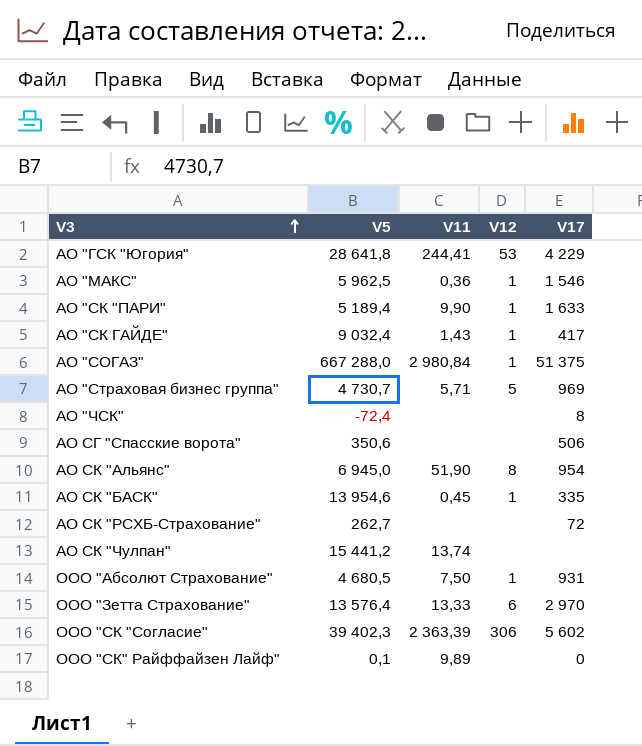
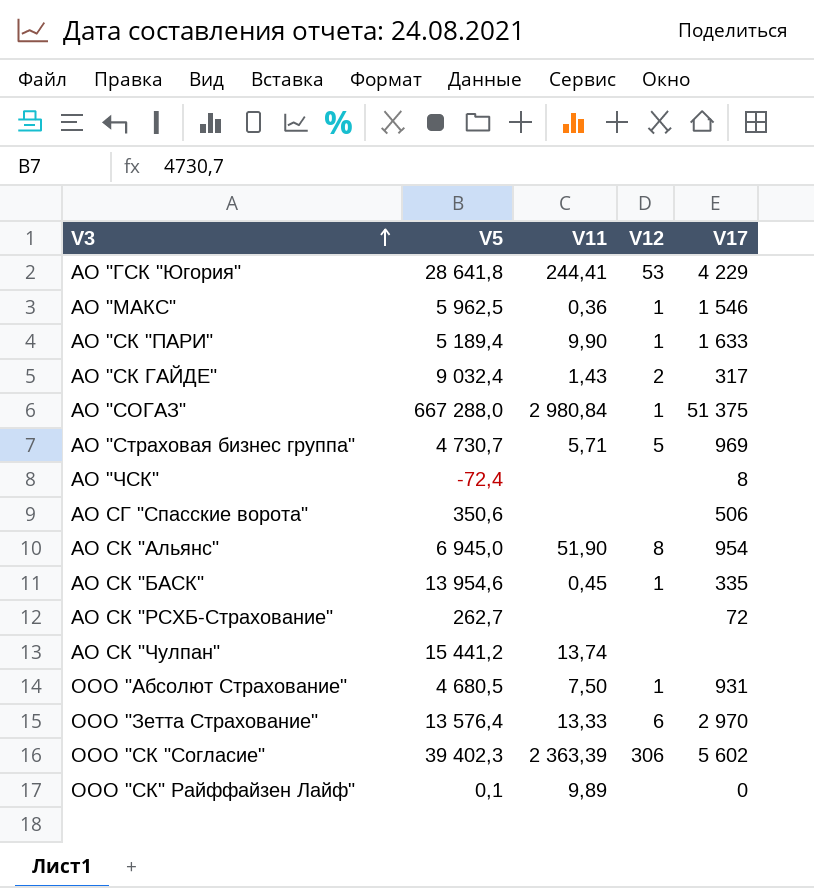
АО "СК ГАЙДЕ" | V12: 1 -> 2
АО "СК ГАЙДЕ" | V17: 417 -> 317

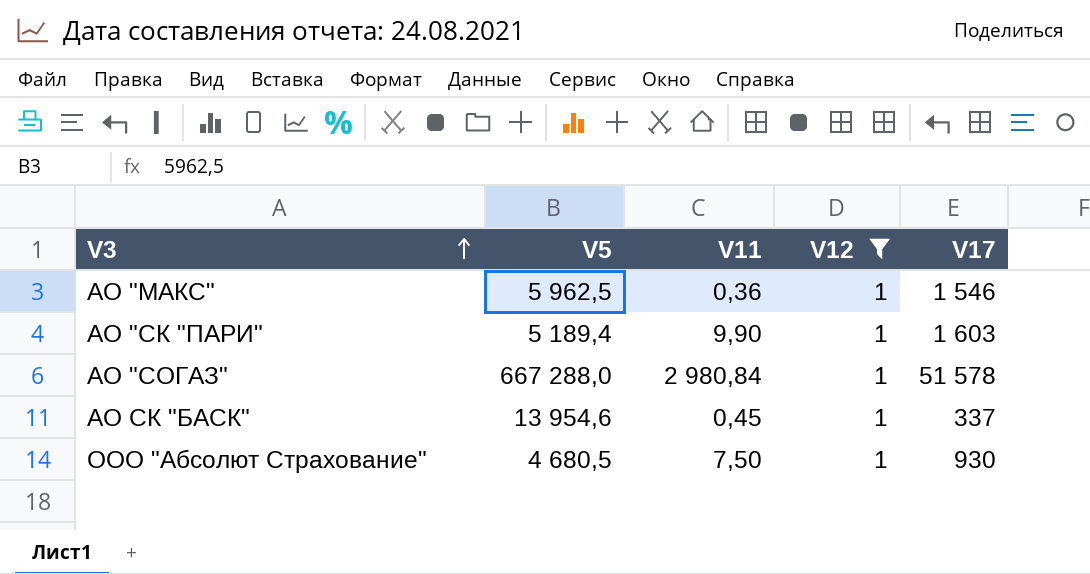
filter: none -> V12 = 1
АО "СК "ПАРИ" | V17: 1 633 -> 1 603
АО "СОГАЗ" | V17: 51 375 -> 51 578
АО СК "БАСК" | V17: 335 -> 337
ООО "Абсолют Страхование" | V17: 931 -> 930

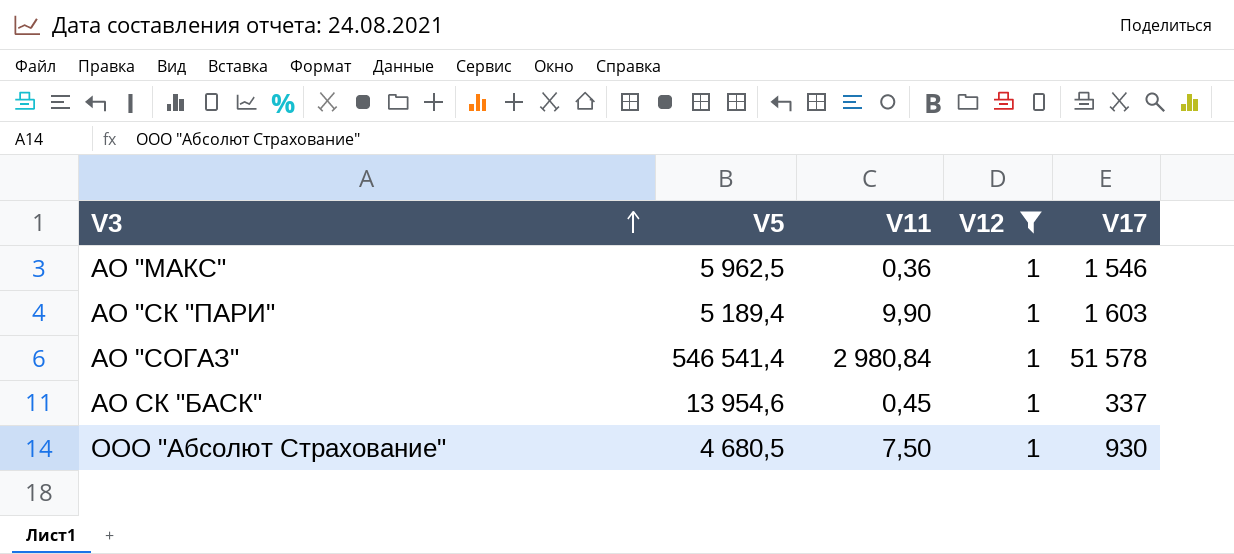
АО "СОГАЗ" | V5: 667 288,0 -> 546 541,4

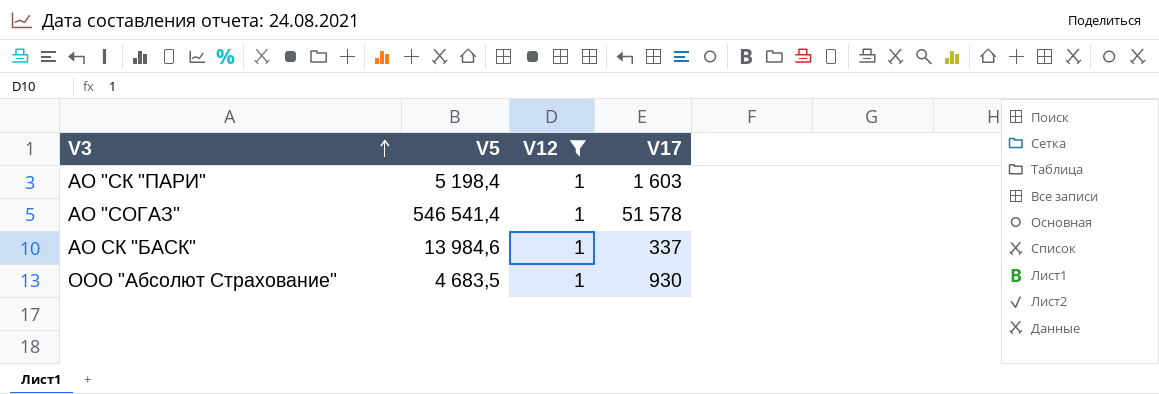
column V11 | position: 3 -> none
row АО "МАКС": 5 962,5 | 0,36 | 1 | 1 546 -> none
АО "СК "ПАРИ" | V5: 5 189,4 -> 5 198,4
АО СК "БАСК" | V5: 13 954,6 -> 13 984,6
ООО "Абсолют Страхование" | V5: 4 680,5 -> 4 683,5

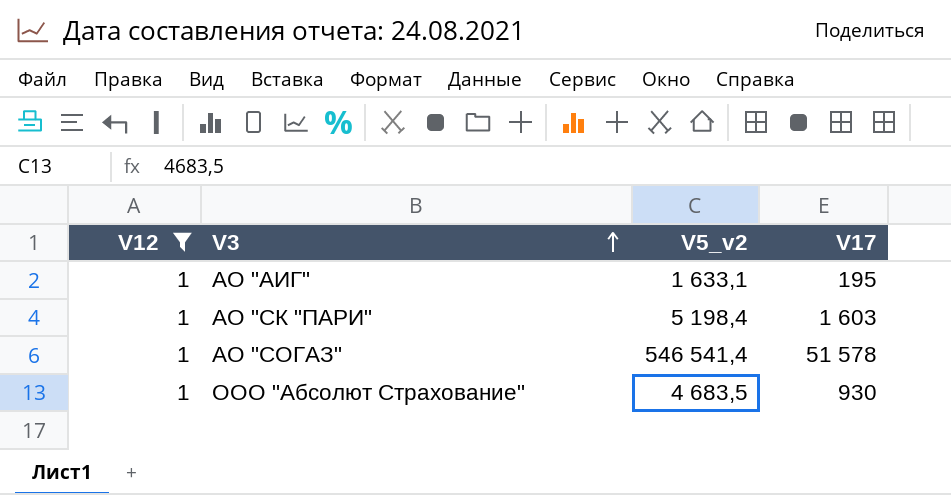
column V12 | position: 3 -> 1
column name: V5 -> V5_v2
row АО СК "БАСК": 13 984,6 | 1 | 337 -> none
row АО "АИГ": none -> 1 | 1 633,1 | 195

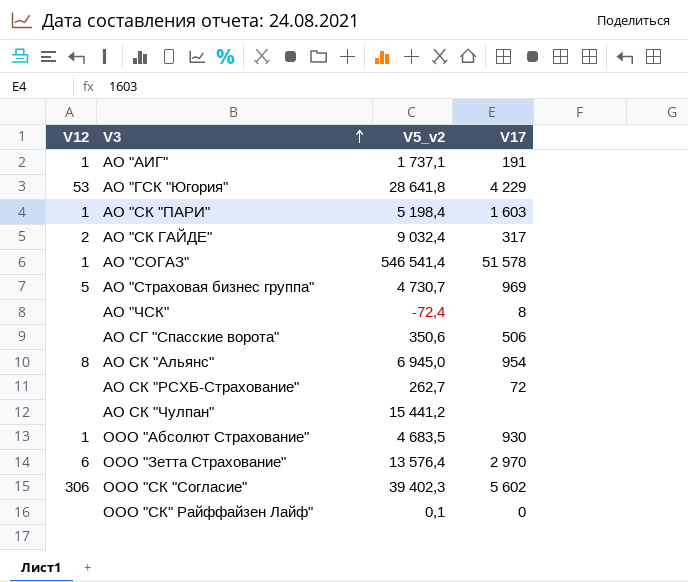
filter: V12 = 1 -> none
АО "АИГ" | V5_v2: 1 633,1 -> 1 737,1
АО "АИГ" | V17: 195 -> 191

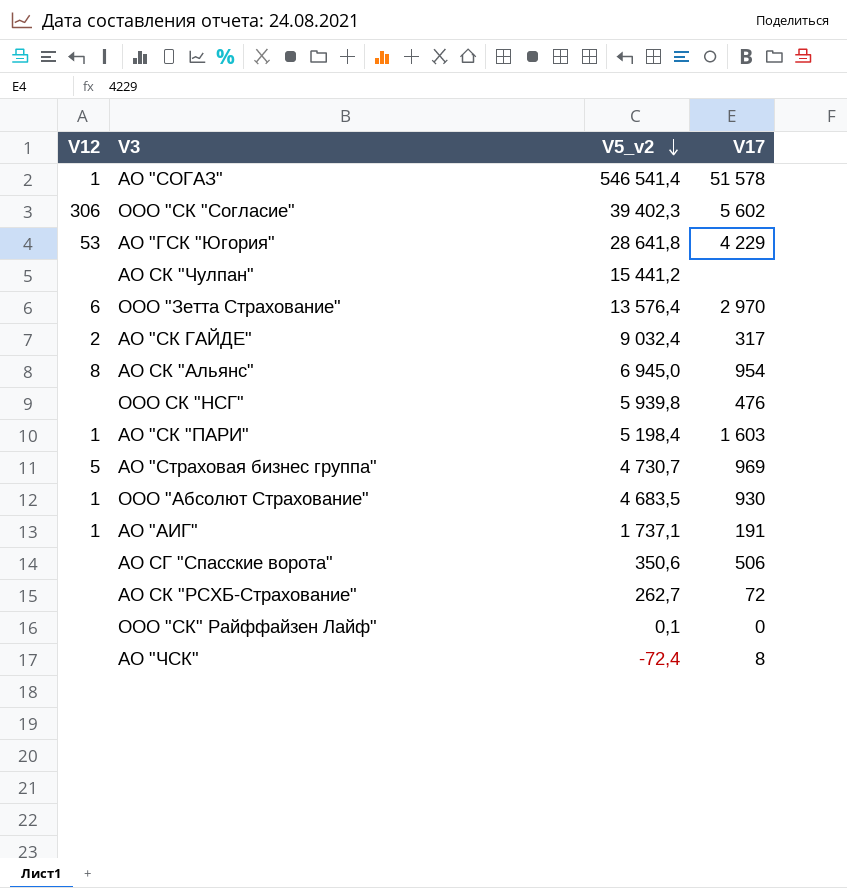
row order: V3 ascending -> V5_v2 descending
row ООО СК "НСГ": none -> none | 5 939,8 | 476

